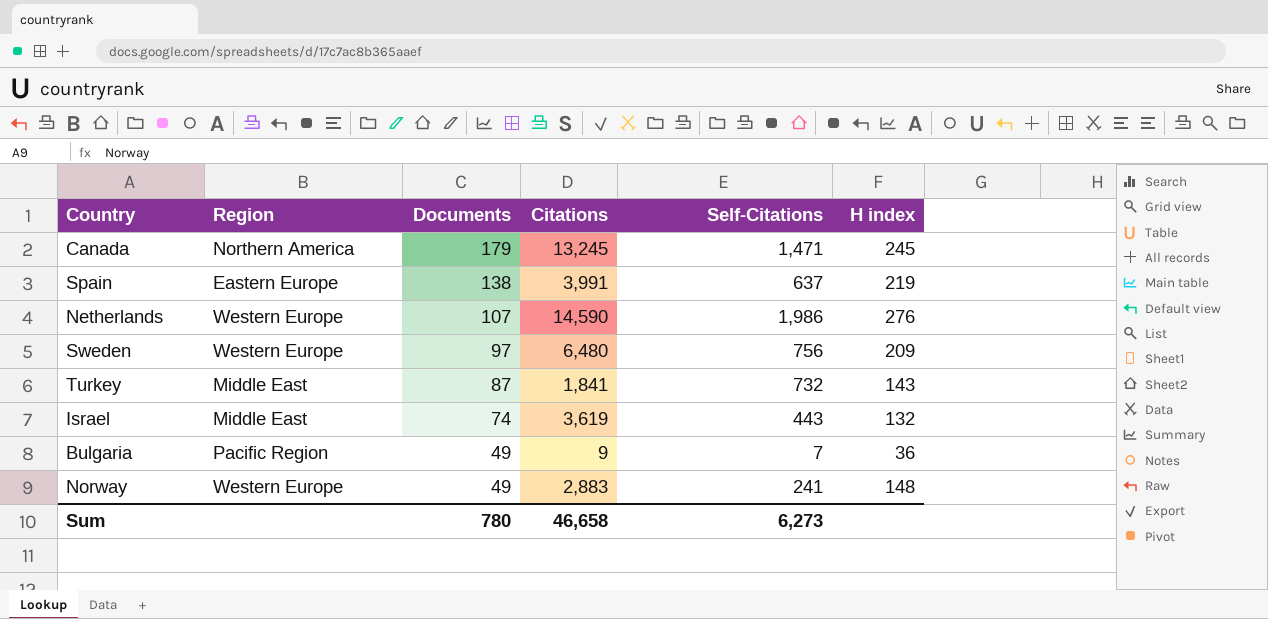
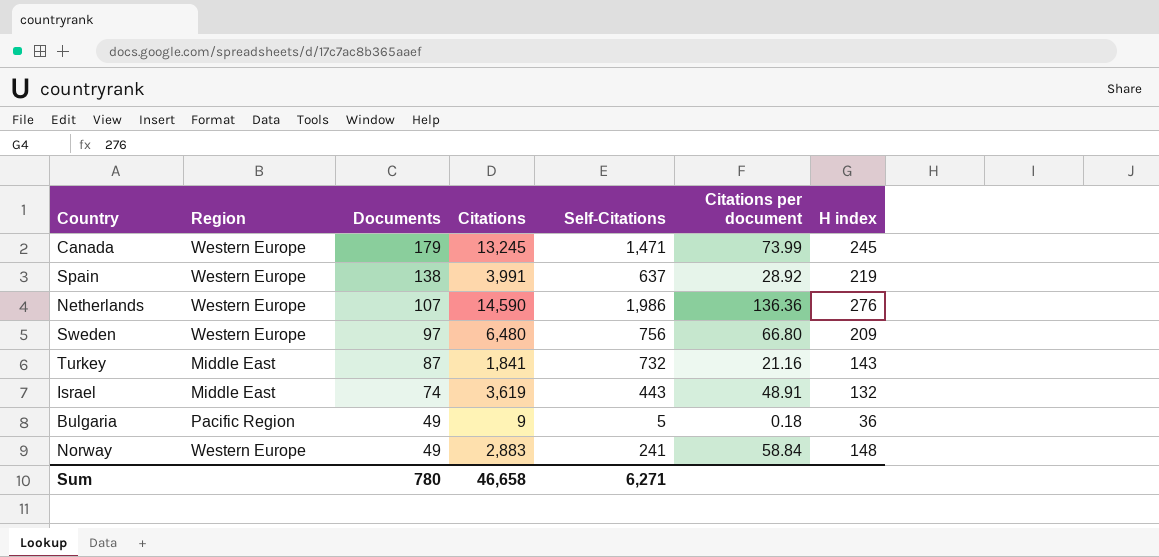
column Citations per document | formula: none -> [Citations] / [Documents]
Canada | Region: Northern America -> Western Europe
Spain | Region: Eastern Europe -> Western Europe
Bulgaria | Self-Citations: 7 -> 5
Sum | Self-Citations: 6,273 -> 6,271

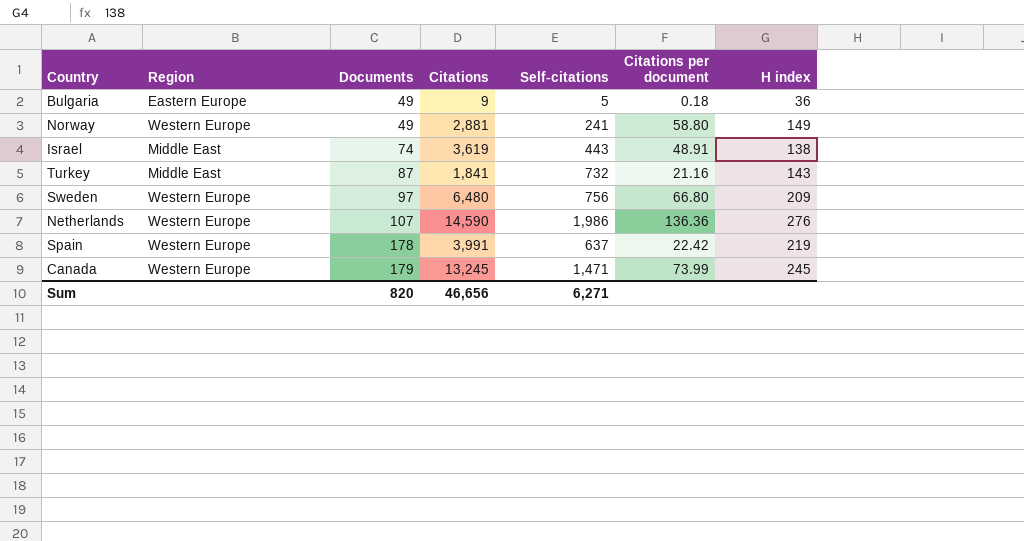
row order: Documents descending -> Documents ascending
column name: Self-Citations -> Self-citations
Bulgaria | Region: Pacific Region -> Eastern Europe
Norway | Citations: 2,883 -> 2,881
Norway | Citations per document: 58.84 -> 58.80
Norway | H index: 148 -> 149
Israel | H index: 132 -> 138
Spain | Documents: 138 -> 178
Spain | Citations per document: 28.92 -> 22.42
Sum | Documents: 780 -> 820
Sum | Citations: 46,658 -> 46,656

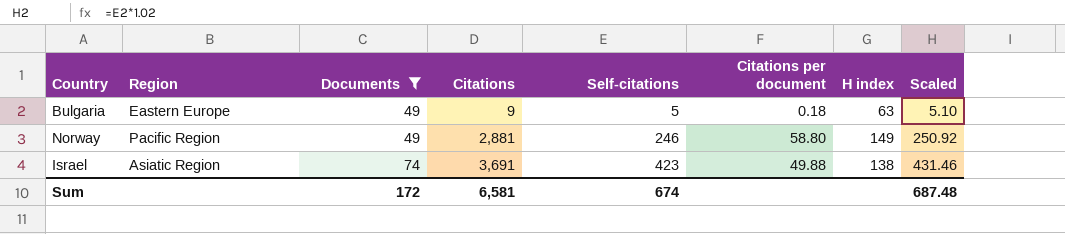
filter: none -> Documents <= 74
column Scaled | formula: none -> [Self-citations] * 1.02
Bulgaria | H index: 36 -> 63
Norway | Region: Western Europe -> Pacific Region
Norway | Self-citations: 241 -> 246
Israel | Region: Middle East -> Asiatic Region
Israel | Citations: 3,619 -> 3,691
Israel | Self-citations: 443 -> 423
Israel | Citations per document: 48.91 -> 49.88
Sum | Documents: 820 -> 172
Sum | Citations: 46,656 -> 6,581
Sum | Self-citations: 6,271 -> 674

